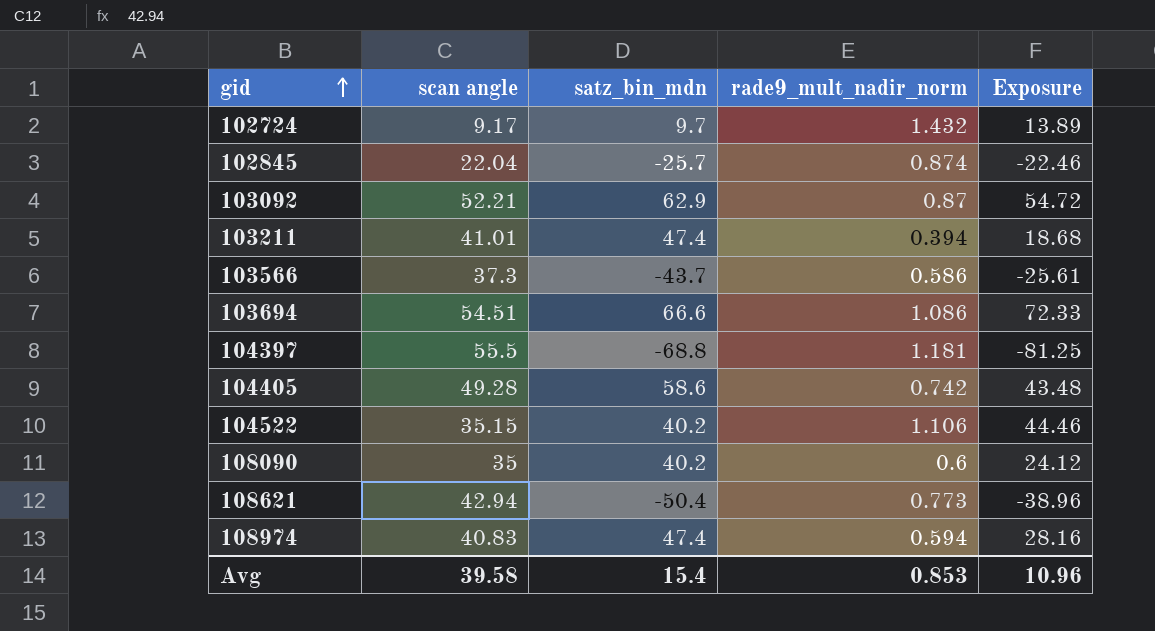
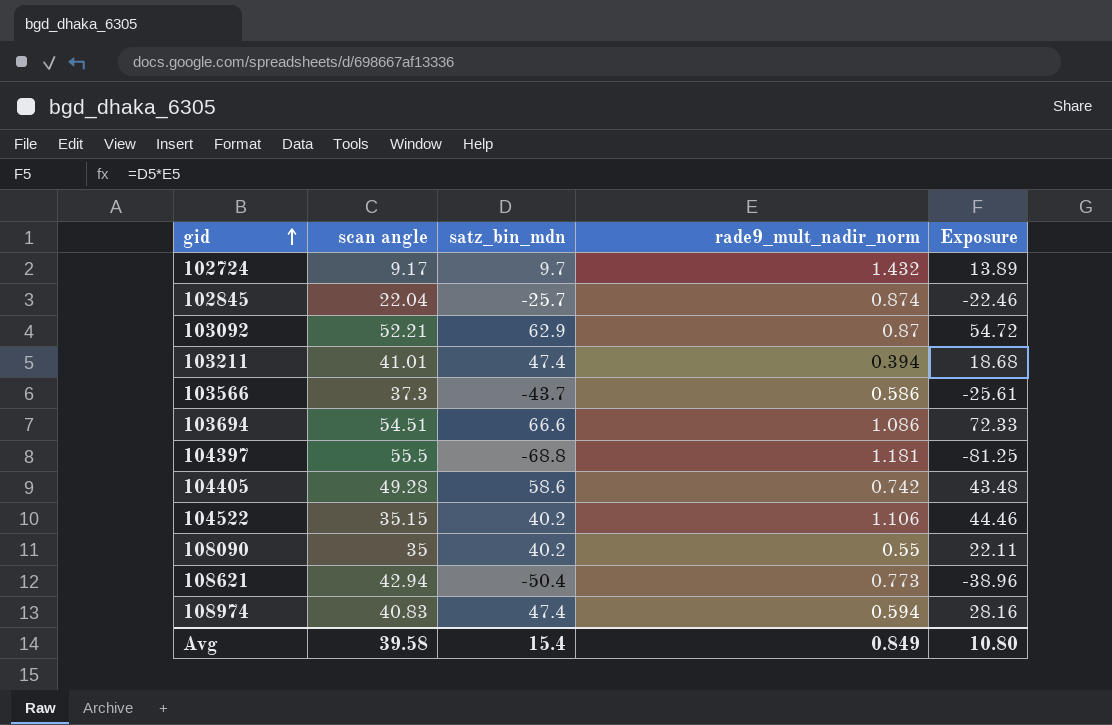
108090 | rade9_mult_nadir_norm: 0.6 -> 0.55
108090 | Exposure: 24.12 -> 22.11
Avg | rade9_mult_nadir_norm: 0.853 -> 0.849
Avg | Exposure: 10.96 -> 10.80

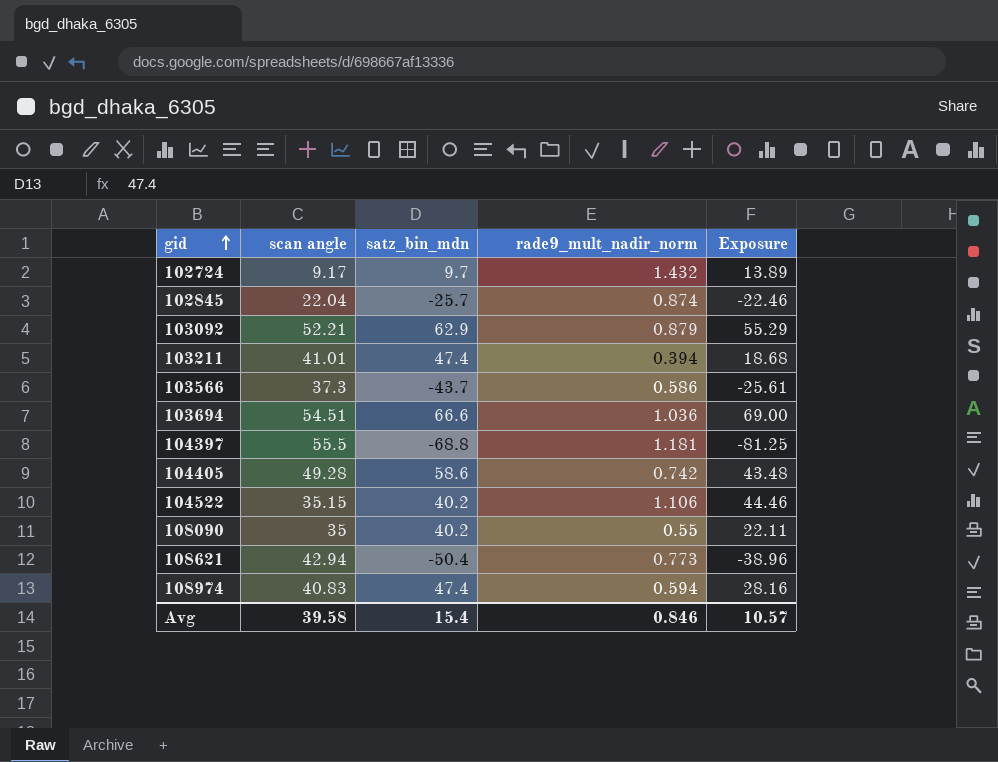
103092 | rade9_mult_nadir_norm: 0.87 -> 0.879
103092 | Exposure: 54.72 -> 55.29
103694 | rade9_mult_nadir_norm: 1.086 -> 1.036
103694 | Exposure: 72.33 -> 69.00
Avg | rade9_mult_nadir_norm: 0.849 -> 0.846
Avg | Exposure: 10.80 -> 10.57

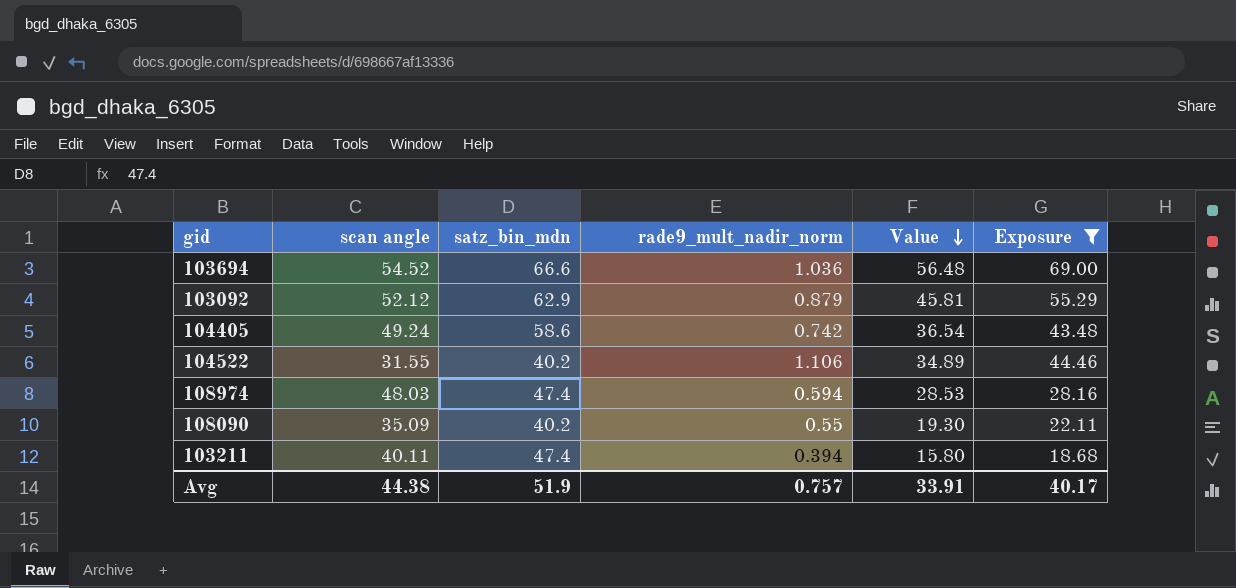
filter: none -> Exposure >= 18.68
row order: gid ascending -> Value descending
column Value | formula: none -> [scan angle] * [rade9_mult_nadir_norm]
103694 | scan angle: 54.51 -> 54.52
103092 | scan angle: 52.21 -> 52.12
104405 | scan angle: 49.28 -> 49.24
104522 | scan angle: 35.15 -> 31.55
108974 | scan angle: 40.83 -> 48.03
108090 | scan angle: 35 -> 35.09
103211 | scan angle: 41.01 -> 40.11
Avg | scan angle: 39.58 -> 44.38
Avg | satz_bin_mdn: 15.4 -> 51.9
Avg | rade9_mult_nadir_norm: 0.846 -> 0.757
Avg | Exposure: 10.57 -> 40.17

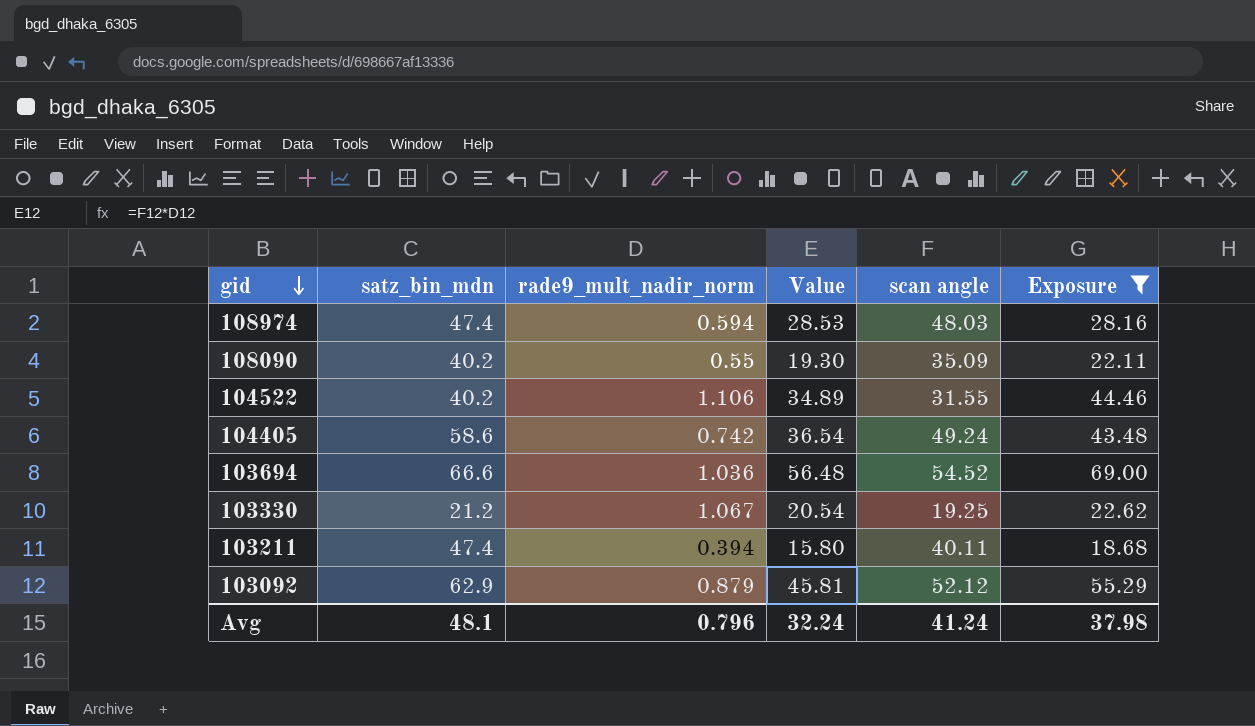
row order: Value descending -> gid descending
column scan angle | position: 2 -> 5
row 103330: none -> 21.2 | 1.067 | 20.54 | 19.25 | 22.62
Avg | satz_bin_mdn: 51.9 -> 48.1
Avg | rade9_mult_nadir_norm: 0.757 -> 0.796
Avg | Value: 33.91 -> 32.24
Avg | scan angle: 44.38 -> 41.24
Avg | Exposure: 40.17 -> 37.98

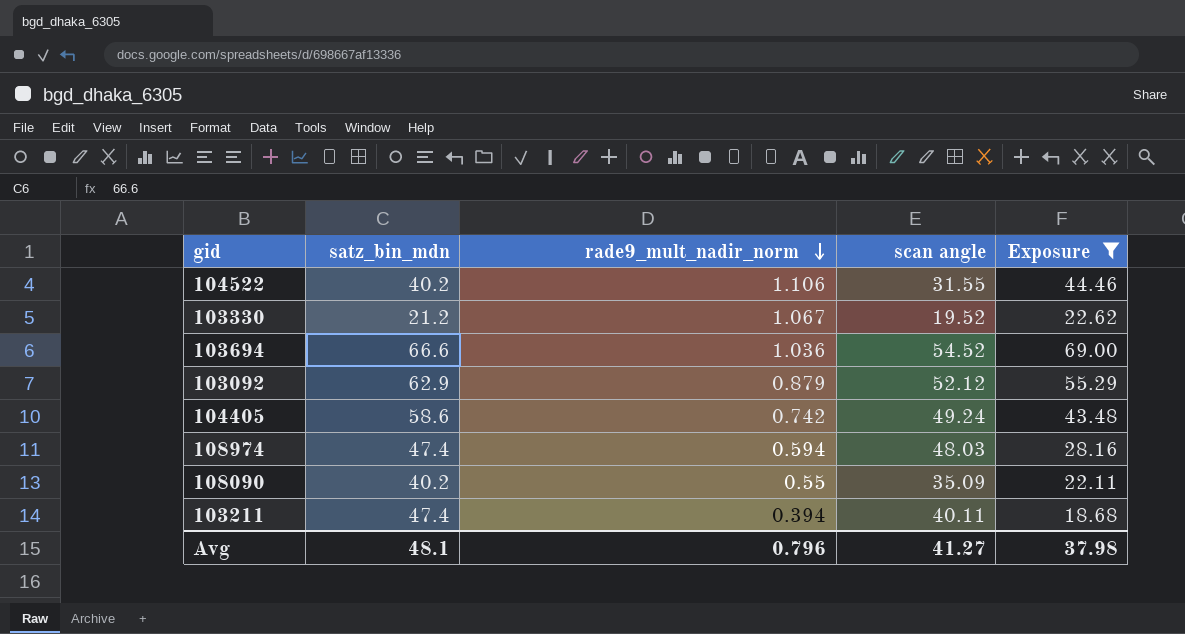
row order: gid descending -> rade9_mult_nadir_norm descending
column Value | formula: [rade9_mult_nadir_norm] * [scan angle] -> none
103330 | scan angle: 19.25 -> 19.52
Avg | scan angle: 41.24 -> 41.27

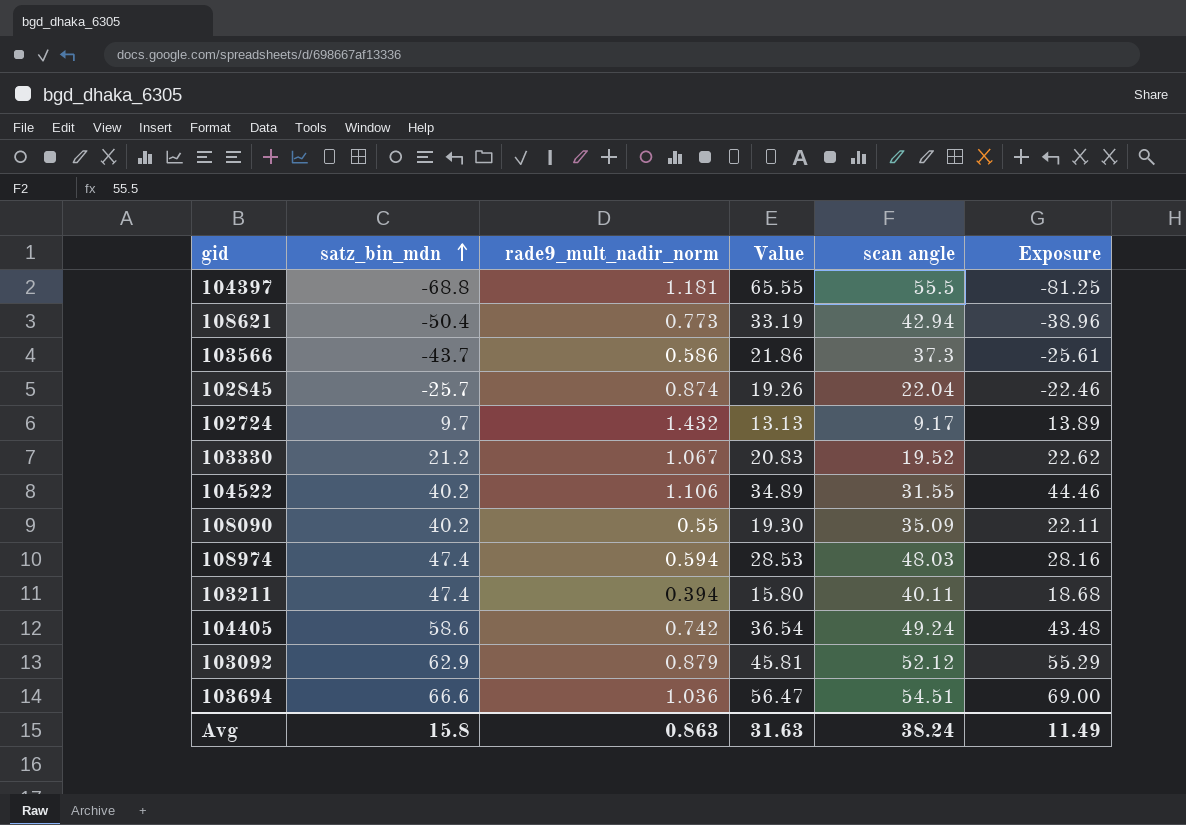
filter: Exposure >= 18.68 -> none
row order: rade9_mult_nadir_norm descending -> satz_bin_mdn ascending
column Value | formula: none -> [rade9_mult_nadir_norm] * [scan angle]
103694 | scan angle: 54.52 -> 54.51
Avg | satz_bin_mdn: 48.1 -> 15.8
Avg | rade9_mult_nadir_norm: 0.796 -> 0.863
Avg | scan angle: 41.27 -> 38.24
Avg | Exposure: 37.98 -> 11.49

